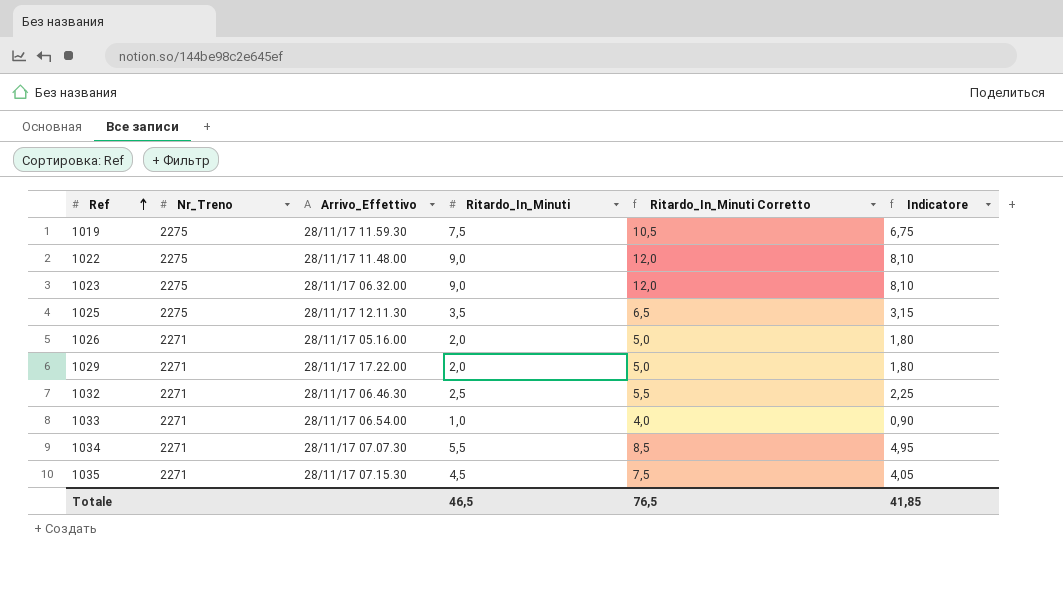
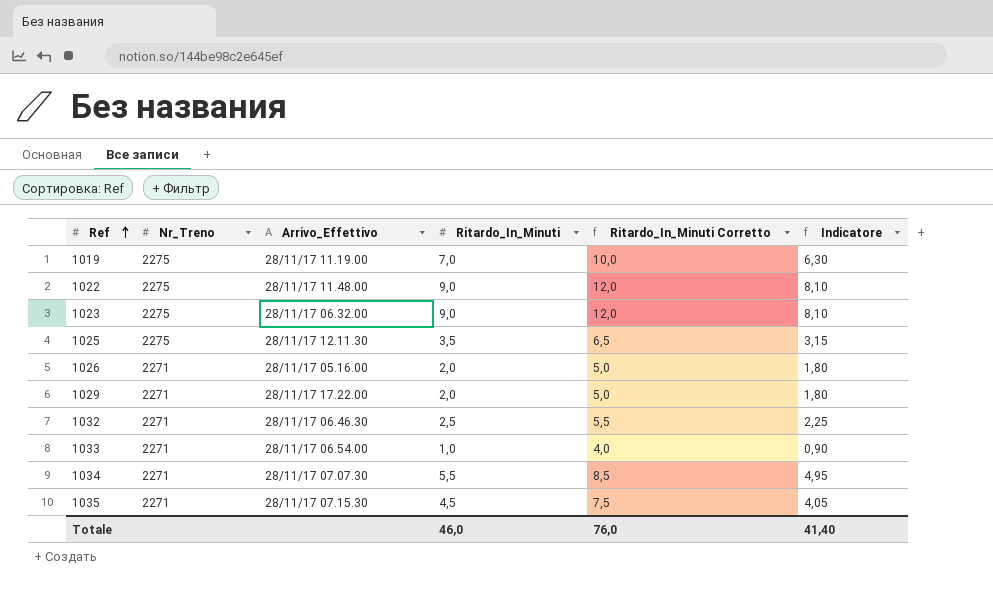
1019 | Arrivo_Effettivo: 28/11/17 11.59.30 -> 28/11/17 11.19.00
1019 | Ritardo_In_Minuti: 7,5 -> 7,0
1019 | Ritardo_In_Minuti Corretto: 10,5 -> 10,0
1019 | Indicatore: 6,75 -> 6,30
Totale | Ritardo_In_Minuti: 46,5 -> 46,0
Totale | Ritardo_In_Minuti Corretto: 76,5 -> 76,0
Totale | Indicatore: 41,85 -> 41,40

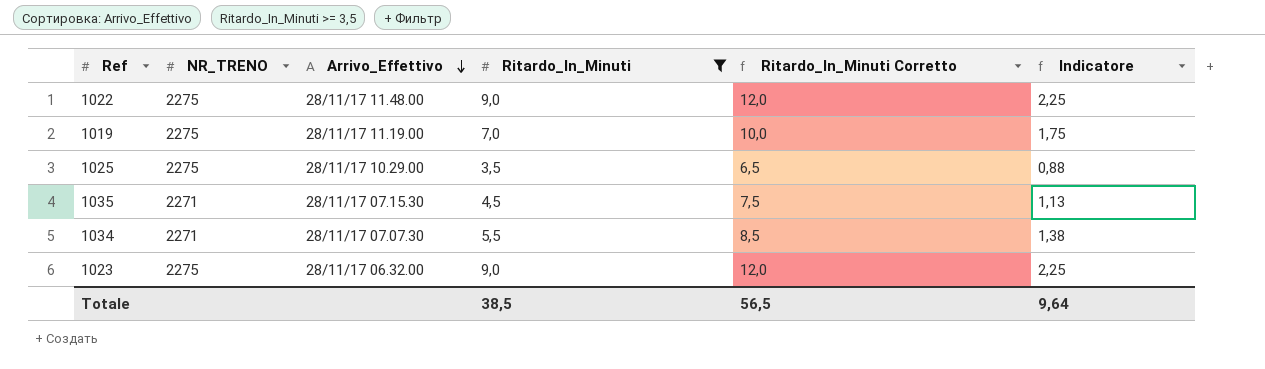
filter: none -> Ritardo_In_Minuti >= 3,5
row order: Ref ascending -> Arrivo_Effettivo descending
column name: Nr_Treno -> NR_TRENO
column Indicatore | formula: [Ritardo_In_Minuti] * 0,9 -> [Ritardo_In_Minuti] * 0,25
1025 | Arrivo_Effettivo: 28/11/17 12.11.30 -> 28/11/17 10.29.00
Totale | Ritardo_In_Minuti: 46,0 -> 38,5
Totale | Ritardo_In_Minuti Corretto: 76,0 -> 56,5
Totale | Indicatore: 41,40 -> 9,64

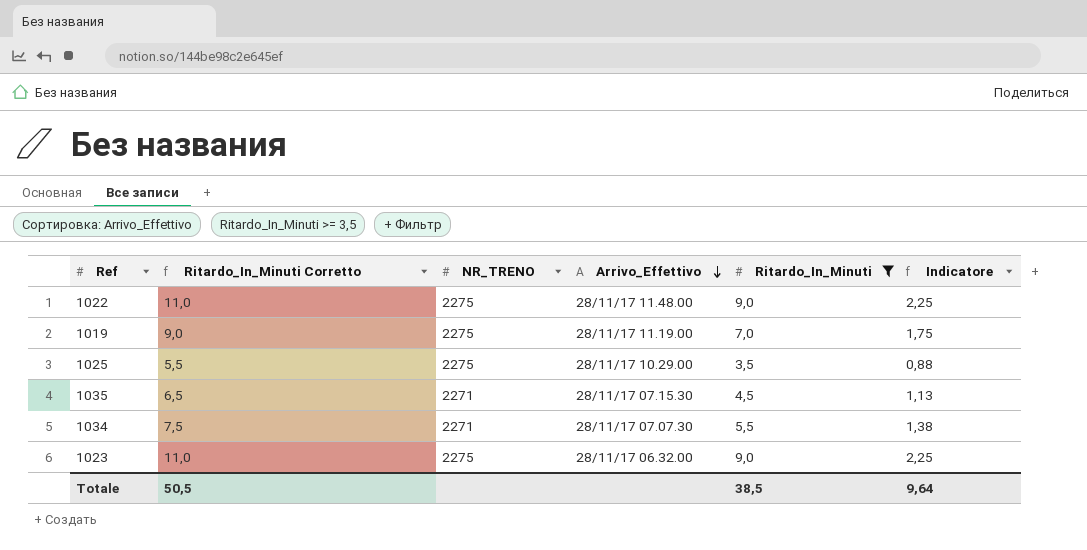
column Ritardo_In_Minuti Corretto | formula: [Ritardo_In_Minuti] + 3 -> [Ritardo_In_Minuti] + 2
column Ritardo_In_Minuti Corretto | position: 5 -> 2
Totale | Ritardo_In_Minuti Corretto: 56,5 -> 50,5

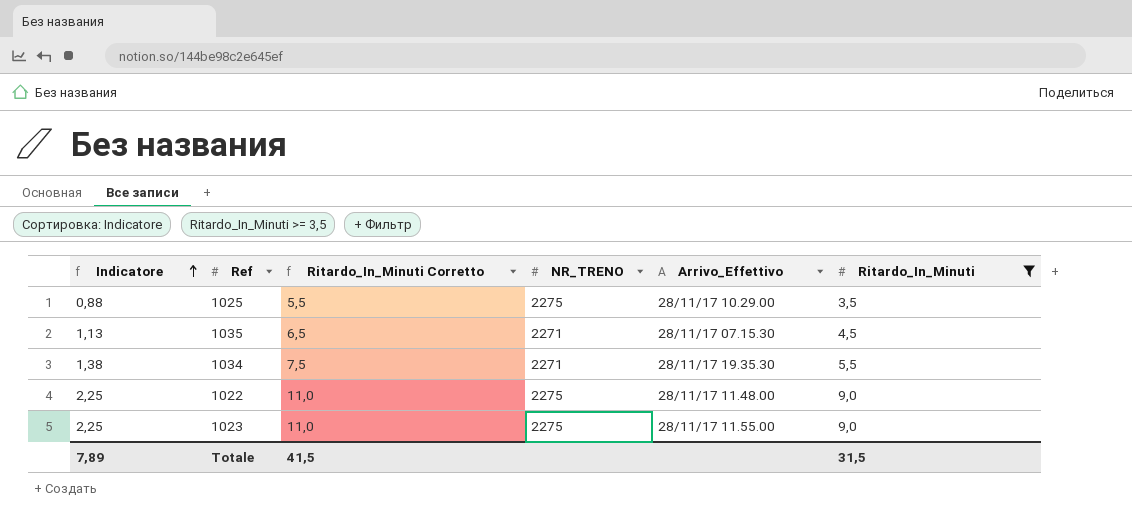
row order: Arrivo_Effettivo descending -> Indicatore ascending
column Indicatore | position: 6 -> 1
row 1019: 9,0 | 2275 | 28/11/17 11.19.00 | 7,0 | 1,75 -> none
1034 | Arrivo_Effettivo: 28/11/17 07.07.30 -> 28/11/17 19.35.30
1023 | Arrivo_Effettivo: 28/11/17 06.32.00 -> 28/11/17 11.55.00
Totale | Indicatore: 9,64 -> 7,89
Totale | Ritardo_In_Minuti Corretto: 50,5 -> 41,5
Totale | Ritardo_In_Minuti: 38,5 -> 31,5

